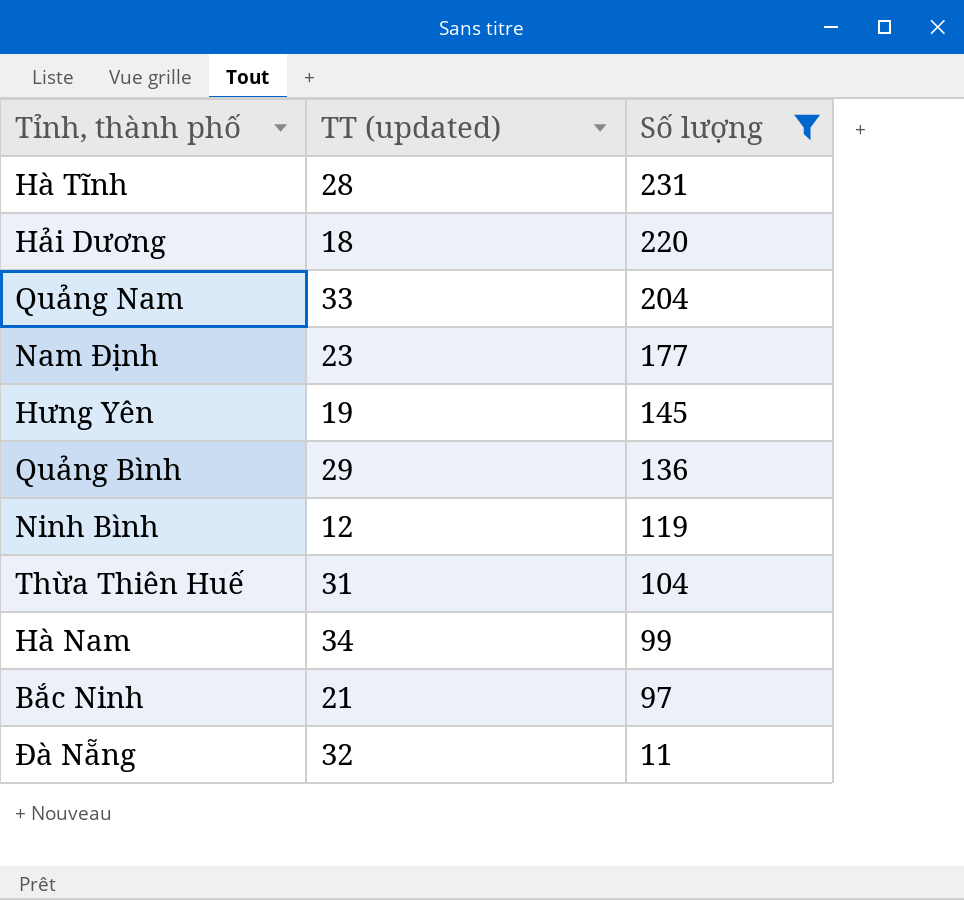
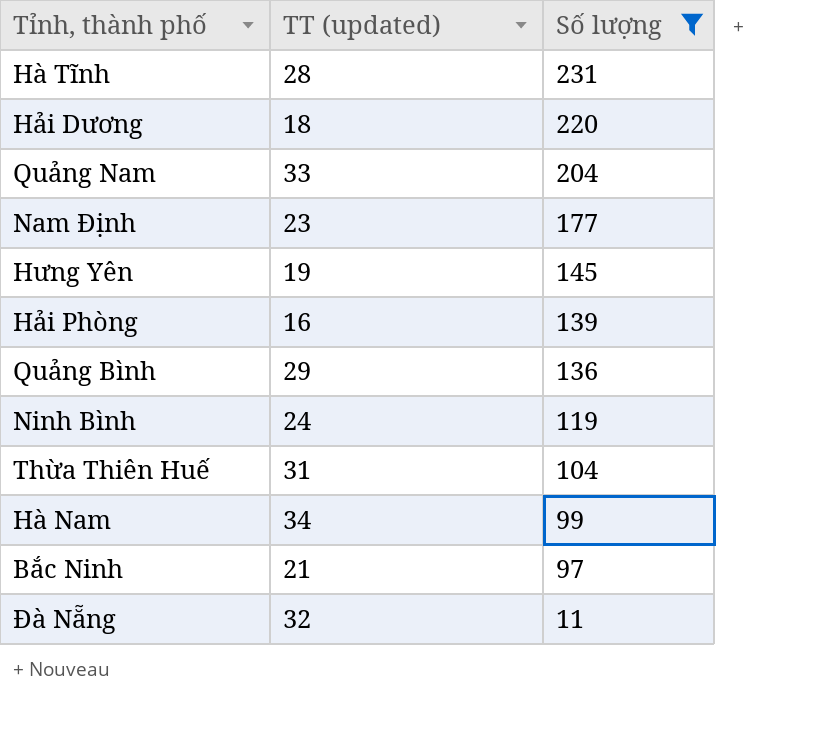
row Hải Phòng: none -> 16 | 139
Ninh Bình | TT (updated): 12 -> 24

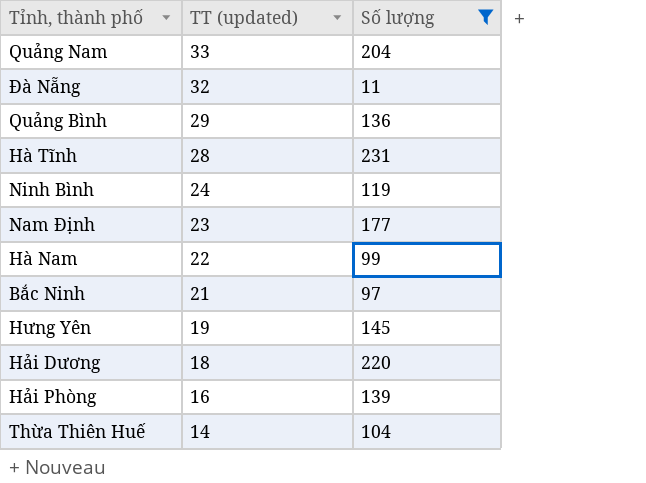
row order: Số lượng descending -> TT (updated) descending
Hà Nam | TT (updated): 34 -> 22
Thừa Thiên Huế | TT (updated): 31 -> 14

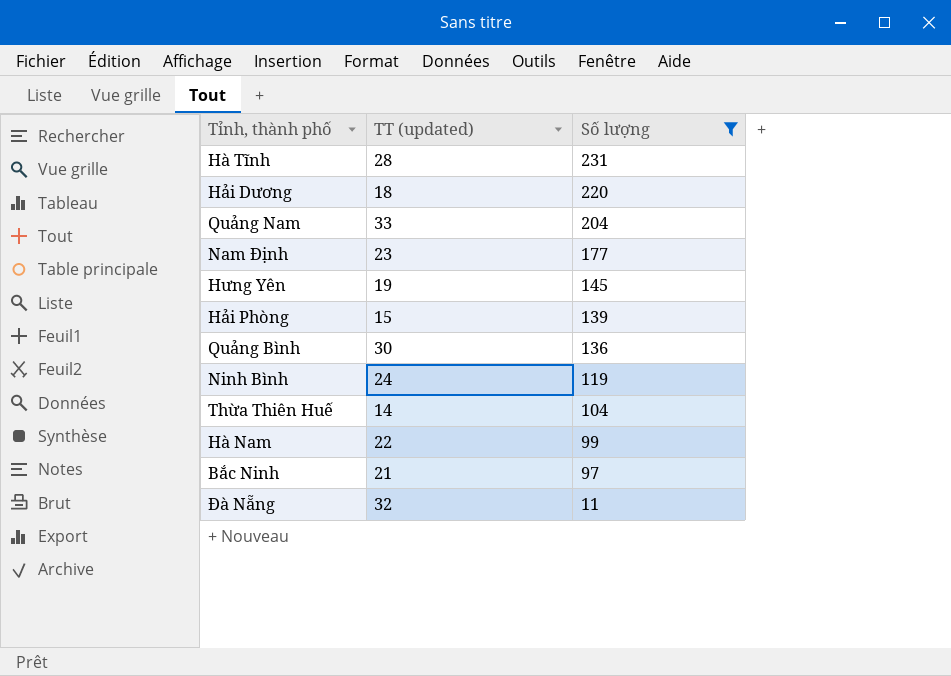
row order: TT (updated) descending -> Số lượng descending
Hải Phòng | TT (updated): 16 -> 15
Quảng Bình | TT (updated): 29 -> 30

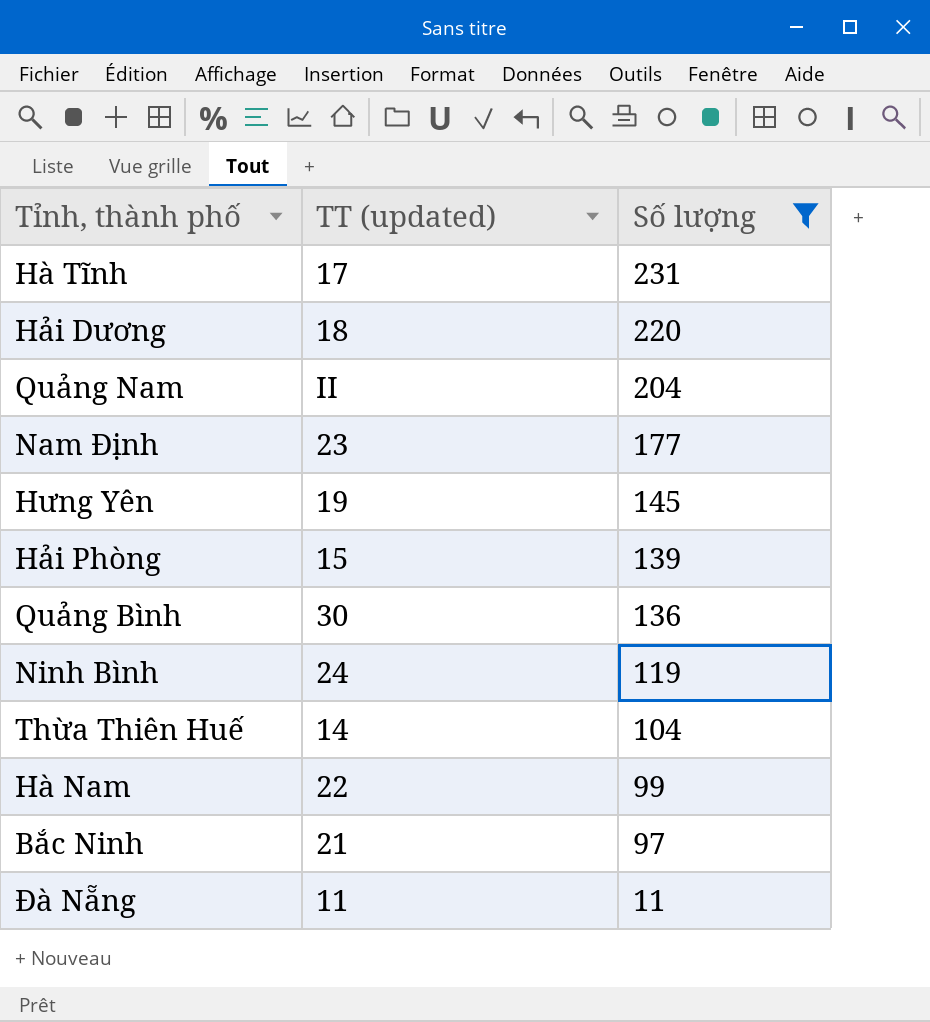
Hà Tĩnh | TT (updated): 28 -> 17
Quảng Nam | TT (updated): 33 -> II
Đà Nẵng | TT (updated): 32 -> 11

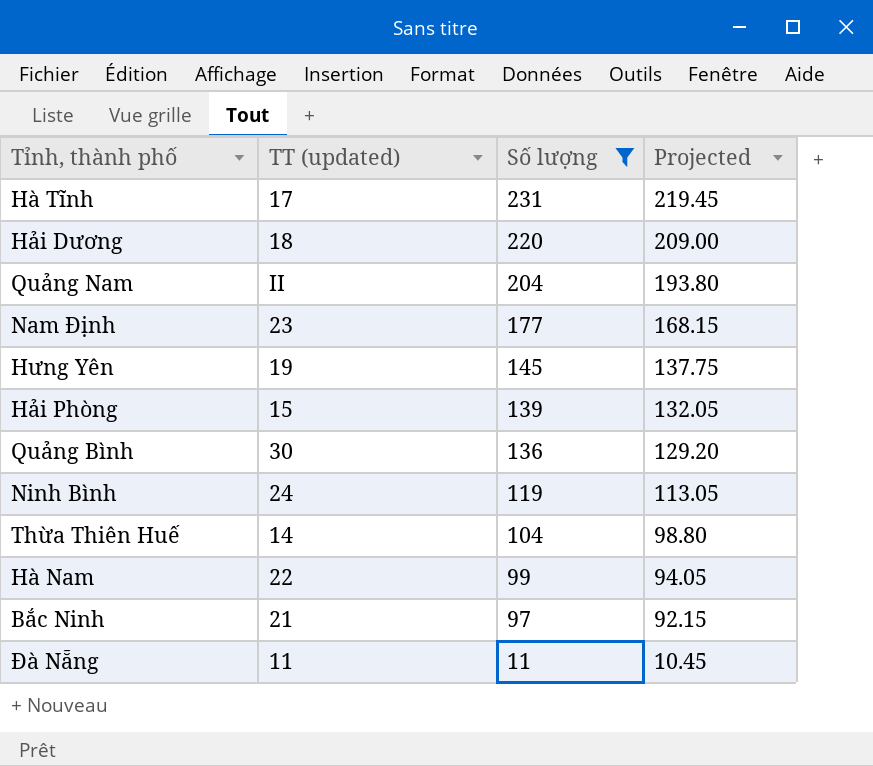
column Projected | formula: none -> [Số lượng] * 0.95

